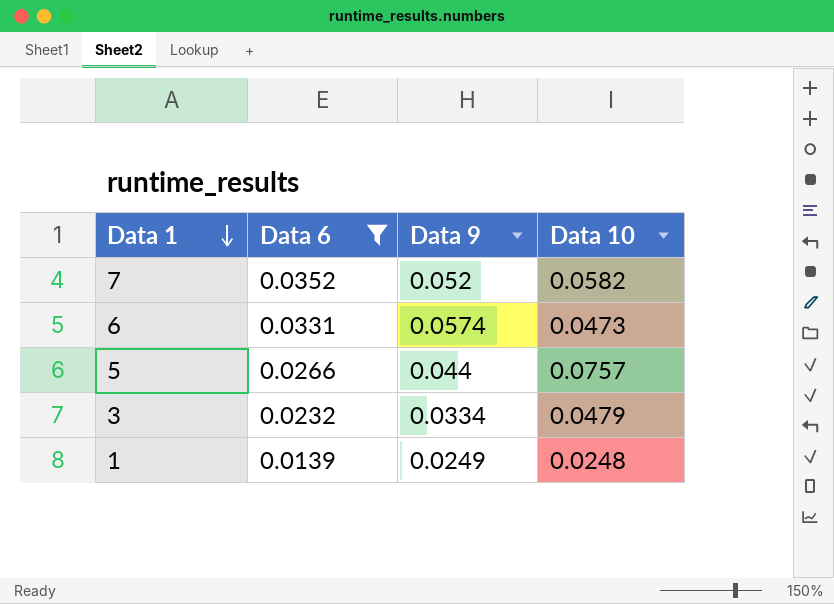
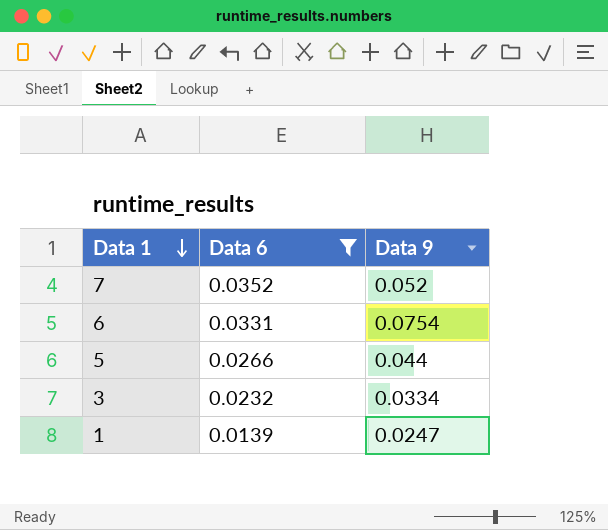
column Data 10 | position: 4 -> none
6 | Data 9: 0.0574 -> 0.0754
1 | Data 9: 0.0249 -> 0.0247

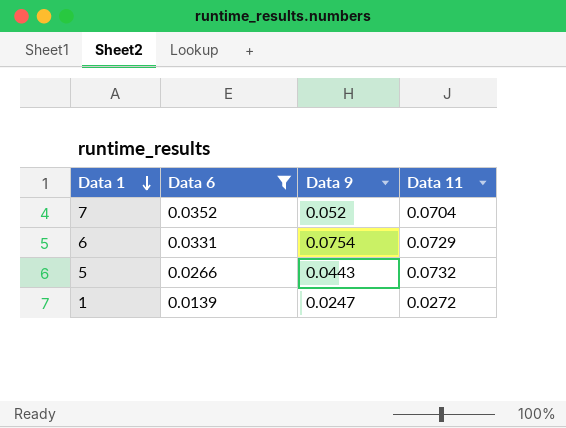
column Data 11 | position: none -> 4
row 3: 0.0232 | 0.0334 -> none
5 | Data 9: 0.044 -> 0.0443

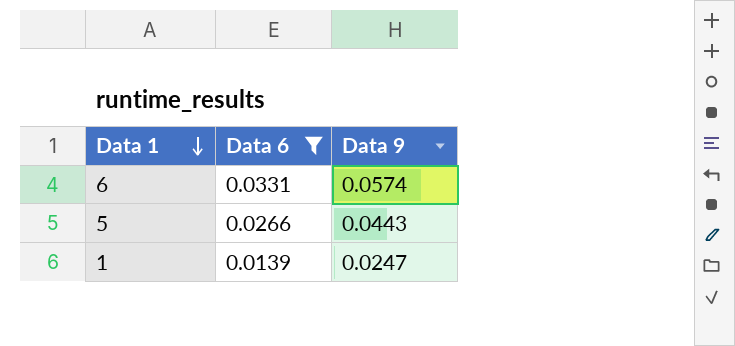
column Data 11 | position: 4 -> none
row 7: 0.0352 | 0.052 | 0.0704 -> none
6 | Data 9: 0.0754 -> 0.0574

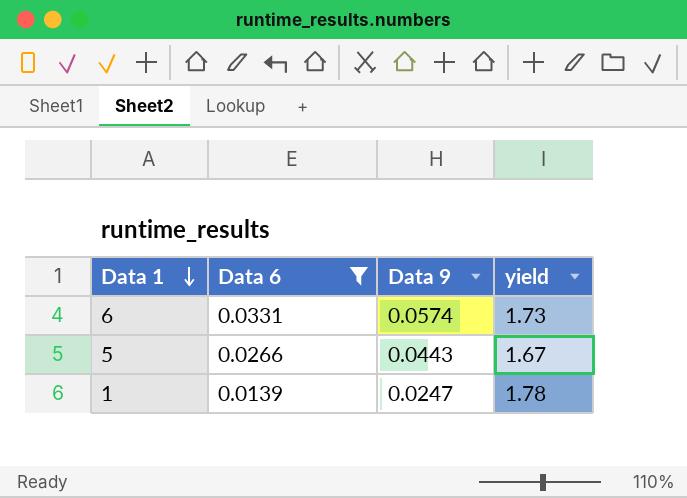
column yield | formula: none -> [Data 9] / [Data 6]

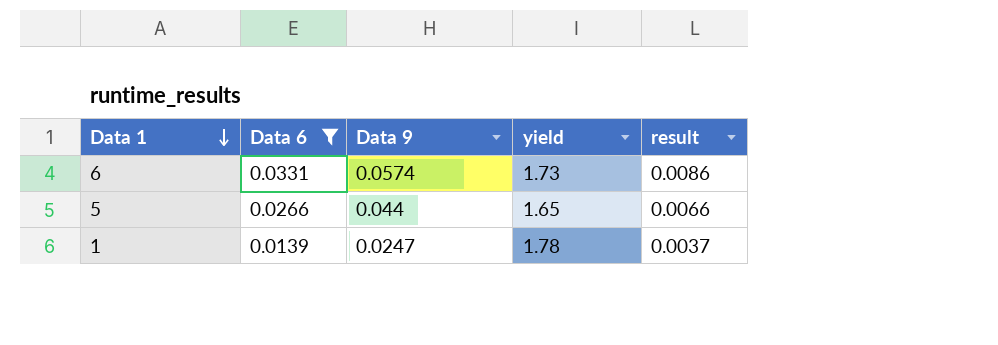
column result | formula: none -> [Data 9] * 0.15
5 | Data 9: 0.0443 -> 0.044
5 | yield: 1.67 -> 1.65

